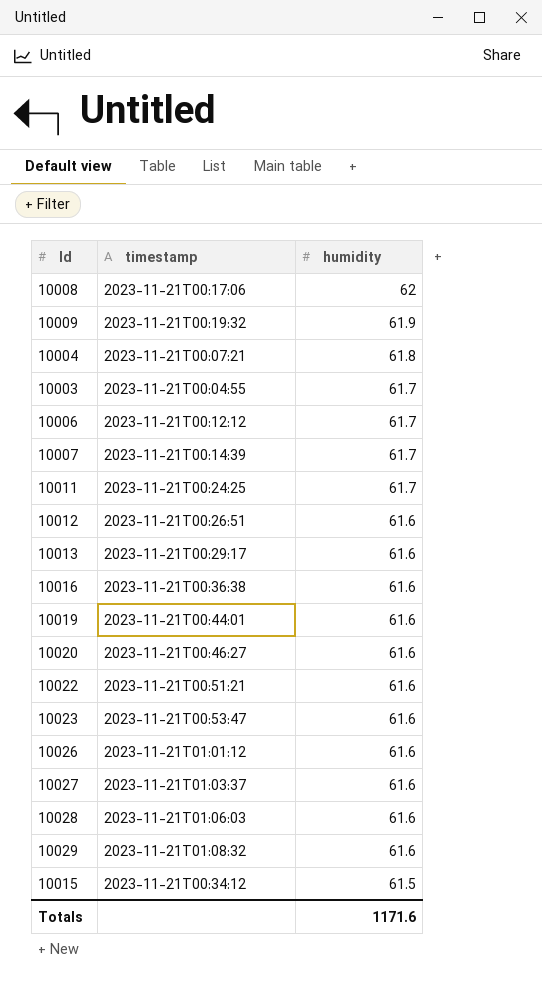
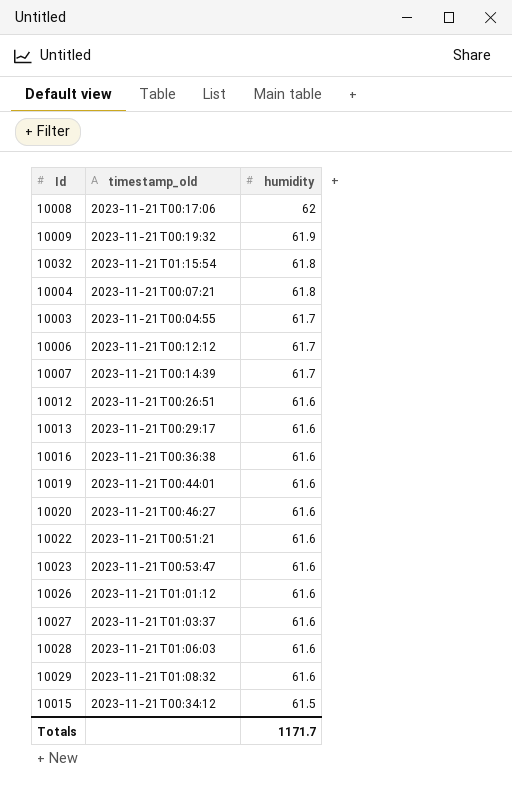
column name: timestamp -> timestamp_old
row 10011: 2023-11-21T00:24:25 | 61.7 -> none
row 10032: none -> 2023-11-21T01:15:54 | 61.8
Totals | humidity: 1171.6 -> 1171.7

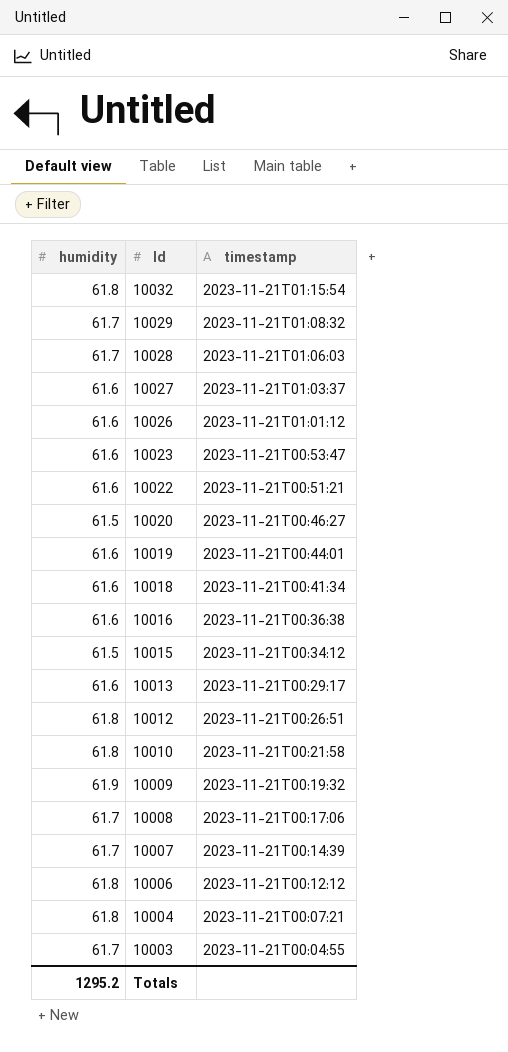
row order: humidity descending -> Id descending
column humidity | position: 3 -> 1
column name: timestamp_old -> timestamp
10029 | humidity: 61.6 -> 61.7
10028 | humidity: 61.6 -> 61.7
10020 | humidity: 61.6 -> 61.5
row 10018: none -> 61.6 | 2023-11-21T00:41:34
10012 | humidity: 61.6 -> 61.8
row 10010: none -> 61.8 | 2023-11-21T00:21:58
10008 | humidity: 62 -> 61.7
10006 | humidity: 61.7 -> 61.8
Totals | humidity: 1171.7 -> 1295.2

